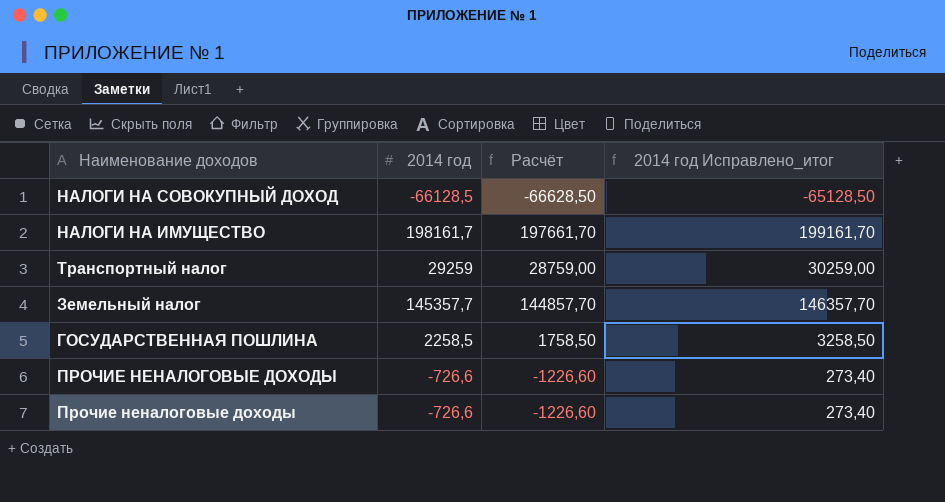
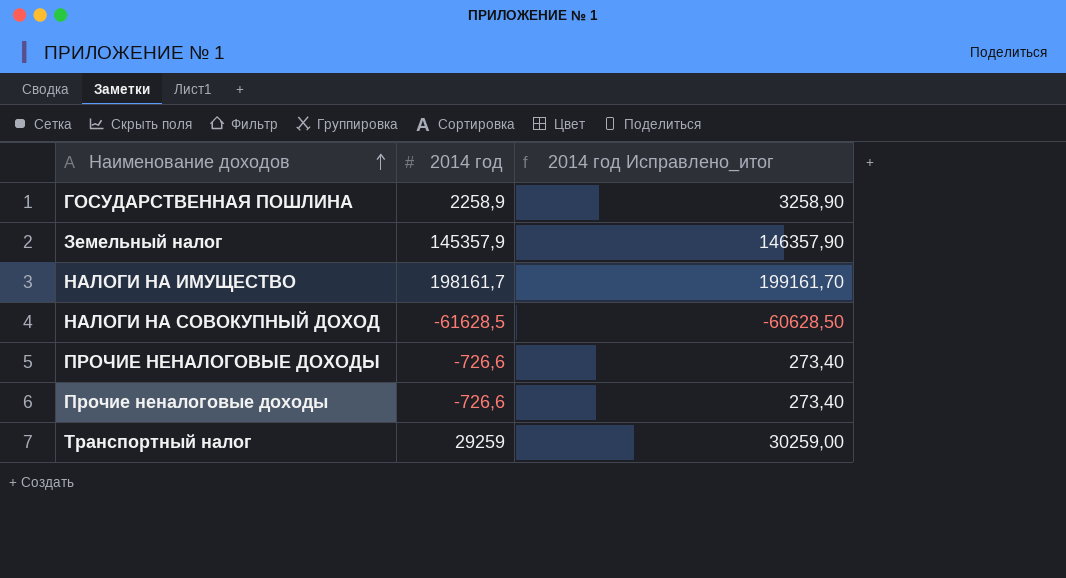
row order: none -> Наименование доходов ascending
column Расчёт | formula: [2014 год] - 500 -> none
ГОСУДАРСТВЕННАЯ ПОШЛИНА | 2014 год: 2258,5 -> 2258,9
ГОСУДАРСТВЕННАЯ ПОШЛИНА | 2014 год Исправлено_итог: 3258,50 -> 3258,90
Земельный налог | 2014 год: 145357,7 -> 145357,9
Земельный налог | 2014 год Исправлено_итог: 146357,70 -> 146357,90
НАЛОГИ НА СОВОКУПНЫЙ ДОХОД | 2014 год: -66128,5 -> -61628,5
НАЛОГИ НА СОВОКУПНЫЙ ДОХОД | 2014 год Исправлено_итог: -65128,50 -> -60628,50

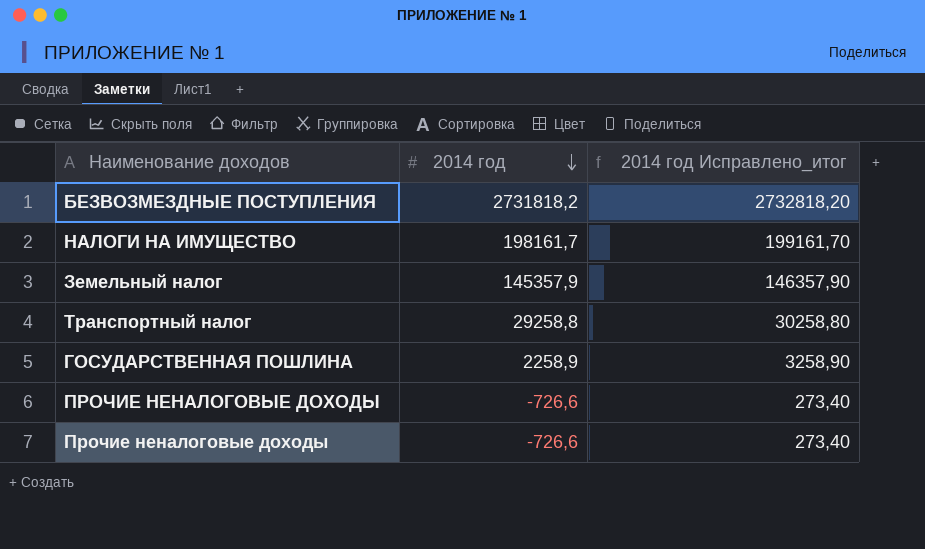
row order: Наименование доходов ascending -> 2014 год descending
row НАЛОГИ НА СОВОКУПНЫЙ ДОХОД: -61628,5 | -60628,50 -> none
row БЕЗВОЗМЕЗДНЫЕ ПОСТУПЛЕНИЯ: none -> 2731818,2 | 2732818,20
Транспортный налог | 2014 год: 29259 -> 29258,8
Транспортный налог | 2014 год Исправлено_итог: 30259,00 -> 30258,80

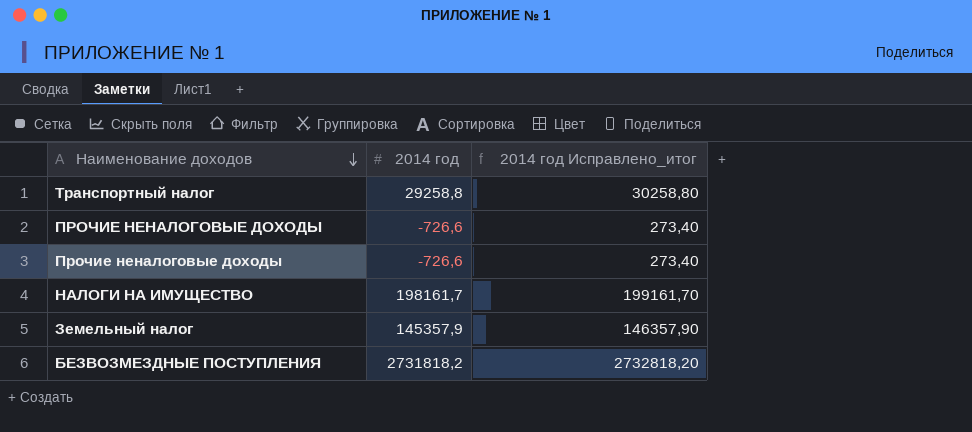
row order: 2014 год descending -> Наименование доходов descending
row ГОСУДАРСТВЕННАЯ ПОШЛИНА: 2258,9 | 3258,90 -> none

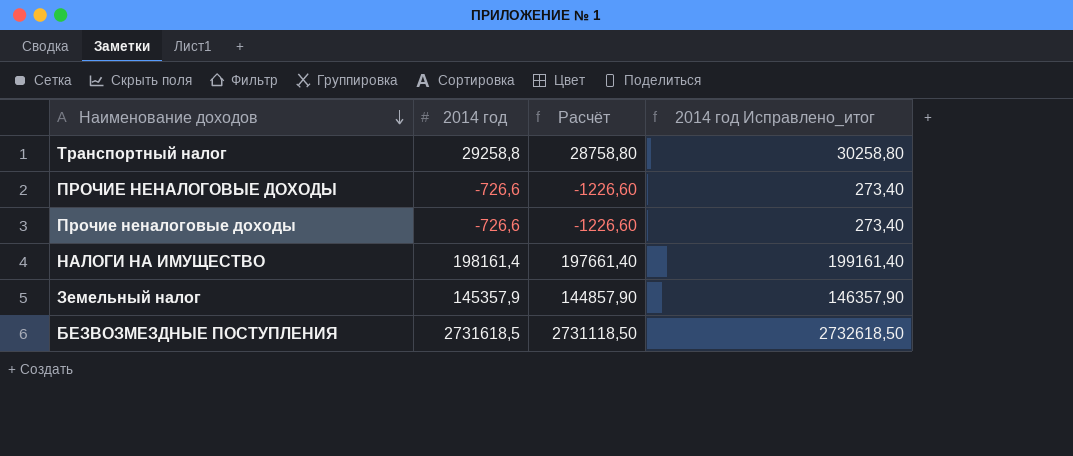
column Расчёт | formula: none -> [2014 год] - 500
НАЛОГИ НА ИМУЩЕСТВО | 2014 год: 198161,7 -> 198161,4
НАЛОГИ НА ИМУЩЕСТВО | 2014 год Исправлено_итог: 199161,70 -> 199161,40
БЕЗВОЗМЕЗДНЫЕ ПОСТУПЛЕНИЯ | 2014 год: 2731818,2 -> 2731618,5
БЕЗВОЗМЕЗДНЫЕ ПОСТУПЛЕНИЯ | 2014 год Исправлено_итог: 2732818,20 -> 2732618,50

